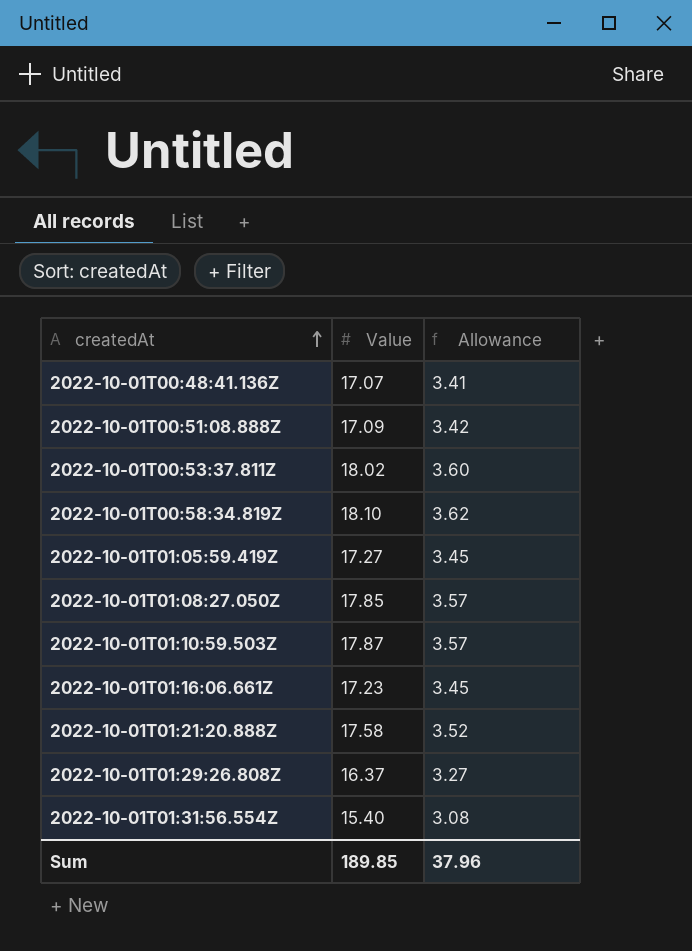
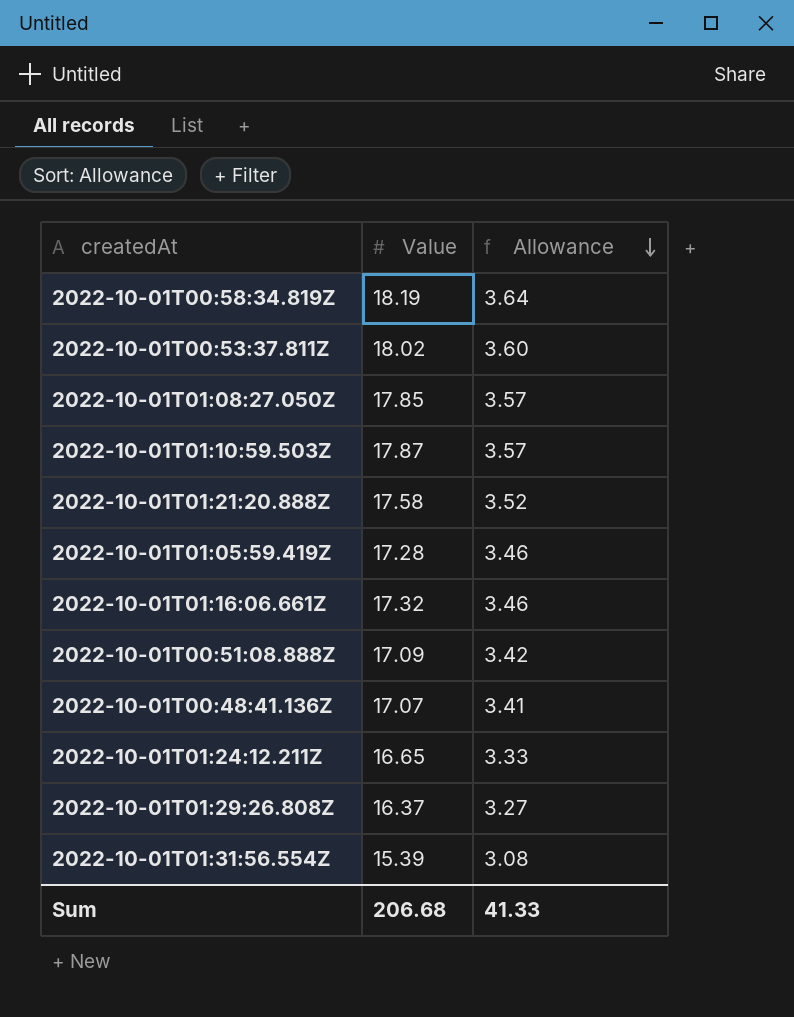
row order: createdAt ascending -> Allowance descending
2022-10-01T00:58:34.819Z | Value: 18.10 -> 18.19
2022-10-01T00:58:34.819Z | Allowance: 3.62 -> 3.64
2022-10-01T01:05:59.419Z | Value: 17.27 -> 17.28
2022-10-01T01:05:59.419Z | Allowance: 3.45 -> 3.46
2022-10-01T01:16:06.661Z | Value: 17.23 -> 17.32
2022-10-01T01:16:06.661Z | Allowance: 3.45 -> 3.46
row 2022-10-01T01:24:12.211Z: none -> 16.65 | 3.33
2022-10-01T01:31:56.554Z | Value: 15.40 -> 15.39
Sum | Value: 189.85 -> 206.68
Sum | Allowance: 37.96 -> 41.33

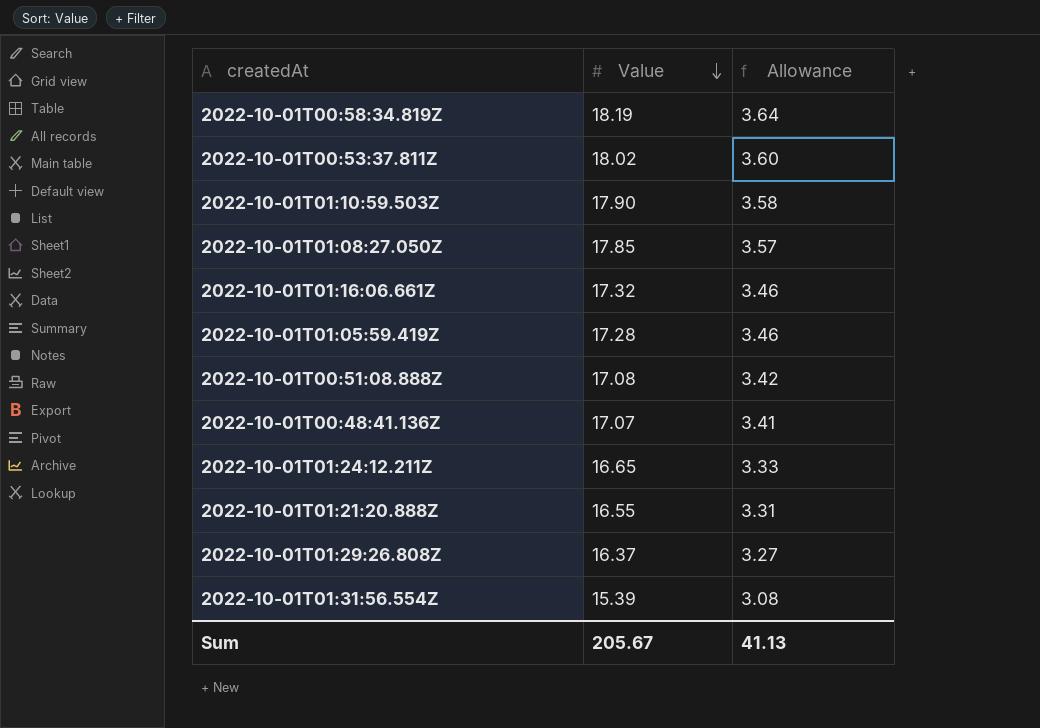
row order: Allowance descending -> Value descending
2022-10-01T01:10:59.503Z | Value: 17.87 -> 17.90
2022-10-01T01:10:59.503Z | Allowance: 3.57 -> 3.58
2022-10-01T00:51:08.888Z | Value: 17.09 -> 17.08
2022-10-01T01:21:20.888Z | Value: 17.58 -> 16.55
2022-10-01T01:21:20.888Z | Allowance: 3.52 -> 3.31
Sum | Value: 206.68 -> 205.67
Sum | Allowance: 41.33 -> 41.13

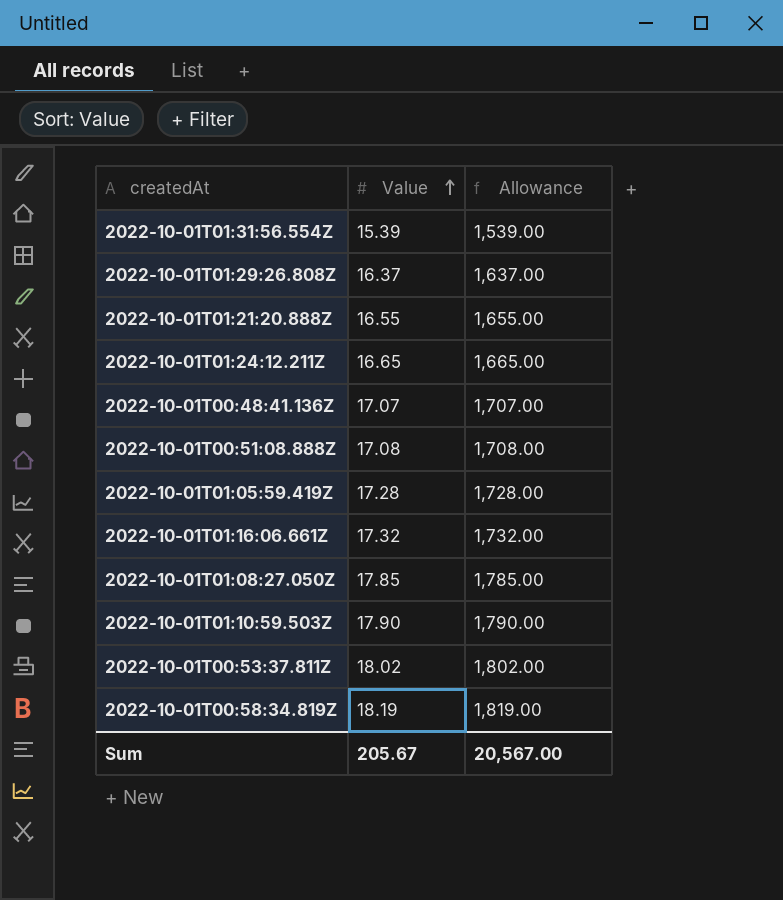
row order: Value descending -> Value ascending
column Allowance | formula: [Value] * 0.2 -> [Value] * 100
Sum | Allowance: 41.13 -> 20,567.00

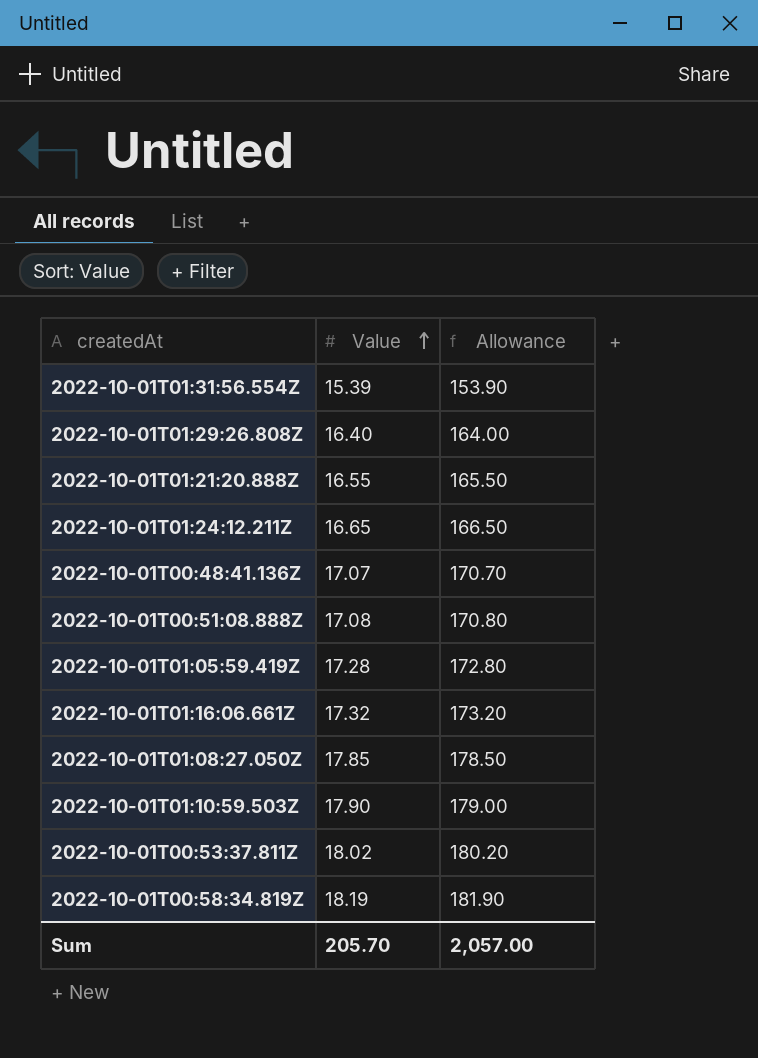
column Allowance | formula: [Value] * 100 -> [Value] * 10
2022-10-01T01:29:26.808Z | Value: 16.37 -> 16.40
Sum | Value: 205.67 -> 205.70
Sum | Allowance: 20,567.00 -> 2,057.00

